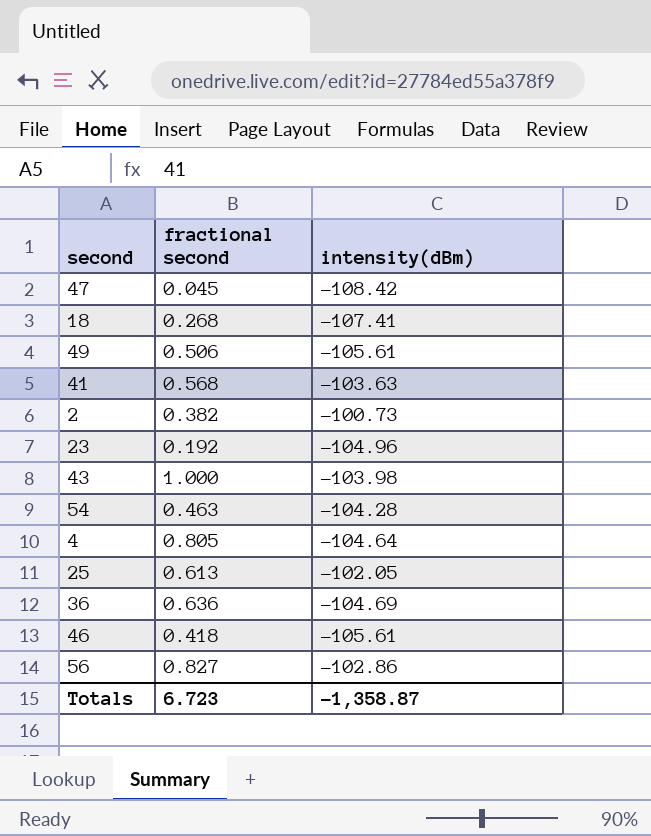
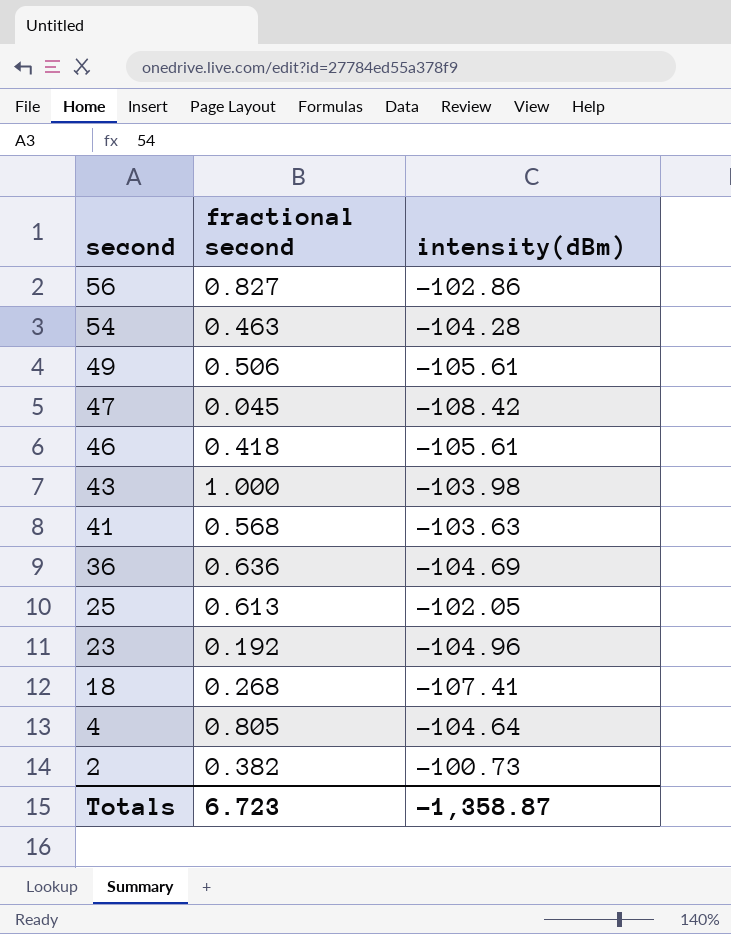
row order: none -> second descending

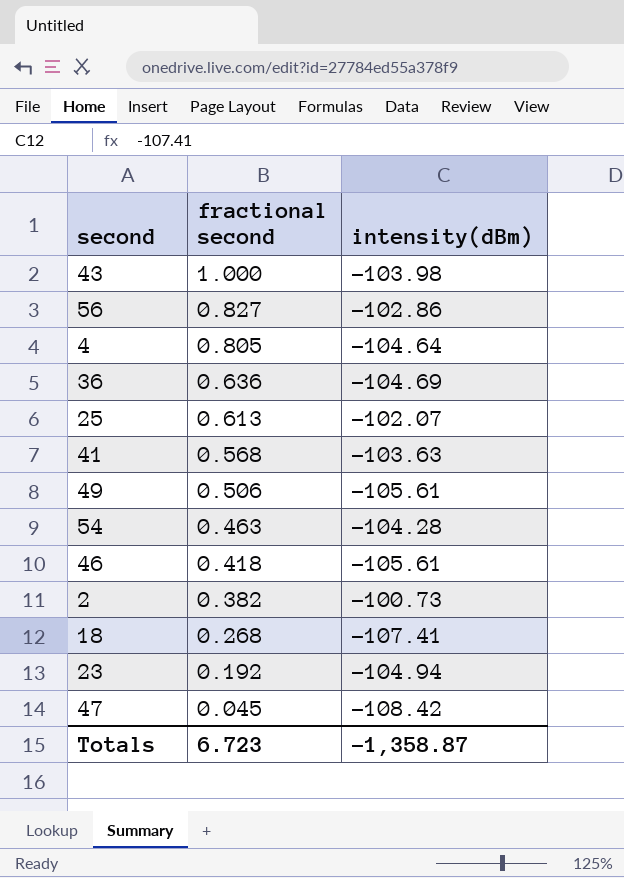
row order: second descending -> fractional second descending
25 | intensity(dBm): -102.05 -> -102.07
23 | intensity(dBm): -104.96 -> -104.94

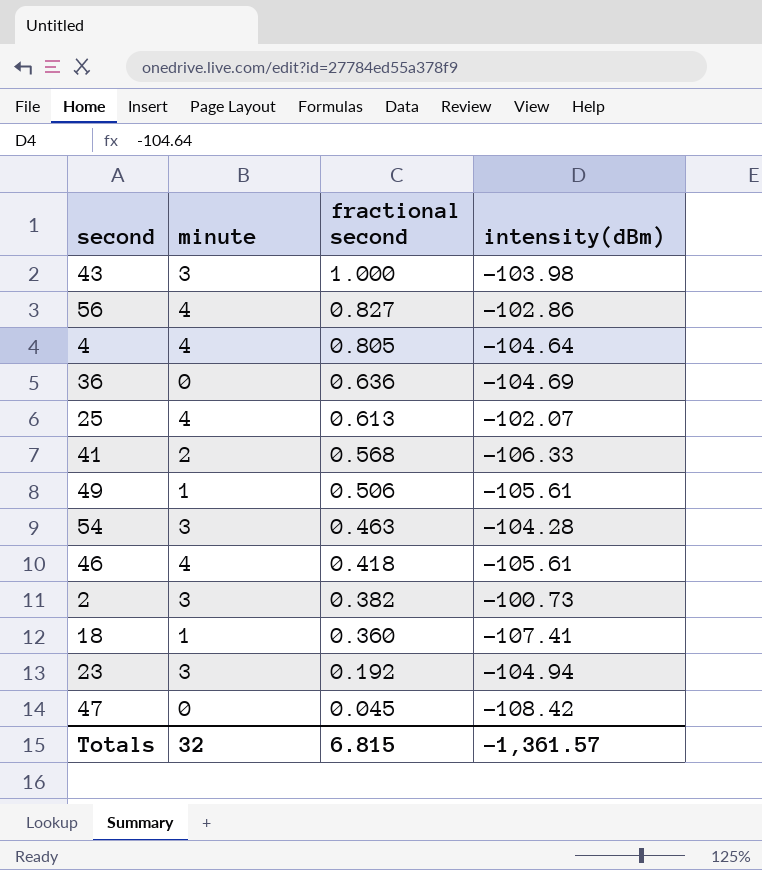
column minute | position: none -> 2
41 | intensity(dBm): -103.63 -> -106.33
18 | fractional second: 0.268 -> 0.360
Totals | fractional second: 6.723 -> 6.815
Totals | intensity(dBm): -1,358.87 -> -1,361.57

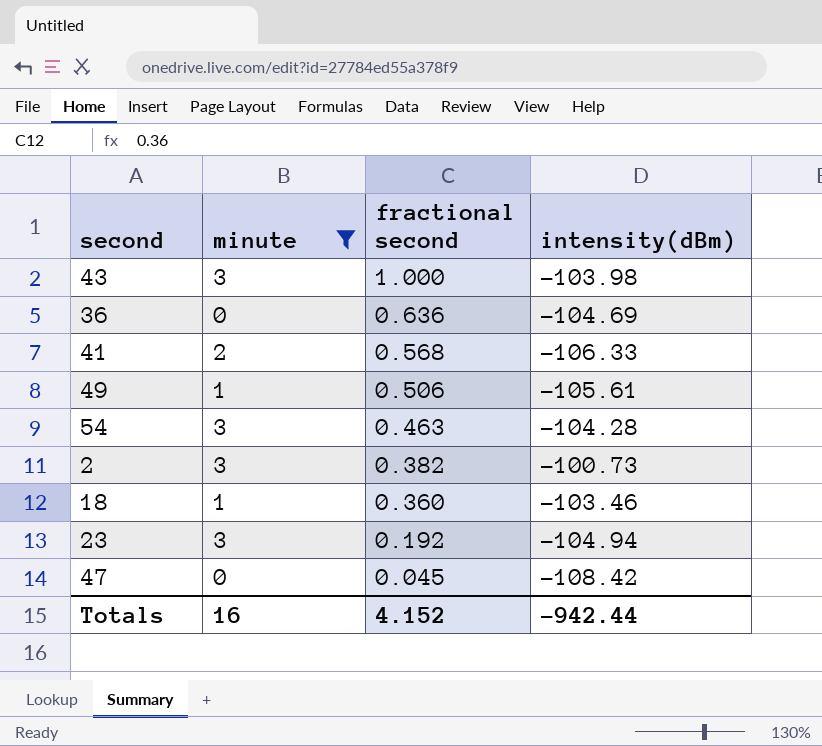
filter: none -> minute != 4
18 | intensity(dBm): -107.41 -> -103.46
Totals | minute: 32 -> 16
Totals | fractional second: 6.815 -> 4.152
Totals | intensity(dBm): -1,361.57 -> -942.44

